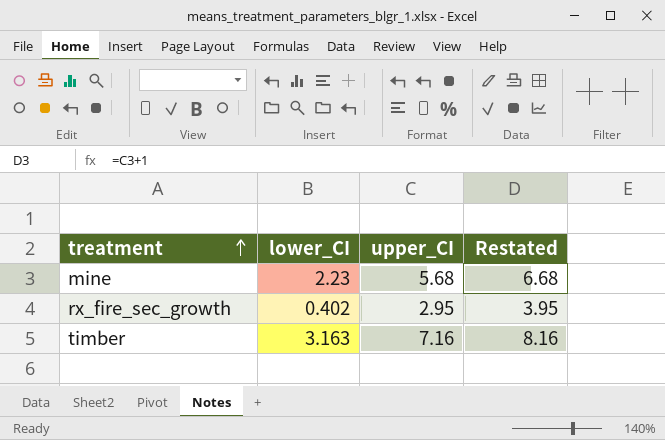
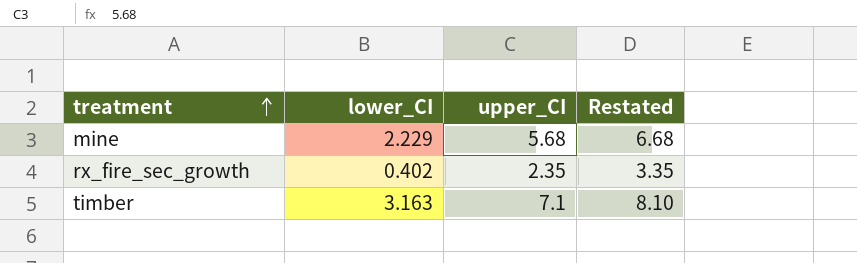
mine | lower_CI: 2.23 -> 2.229
rx_fire_sec_growth | upper_CI: 2.95 -> 2.35
rx_fire_sec_growth | Restated: 3.95 -> 3.35
timber | upper_CI: 7.16 -> 7.1
timber | Restated: 8.16 -> 8.10

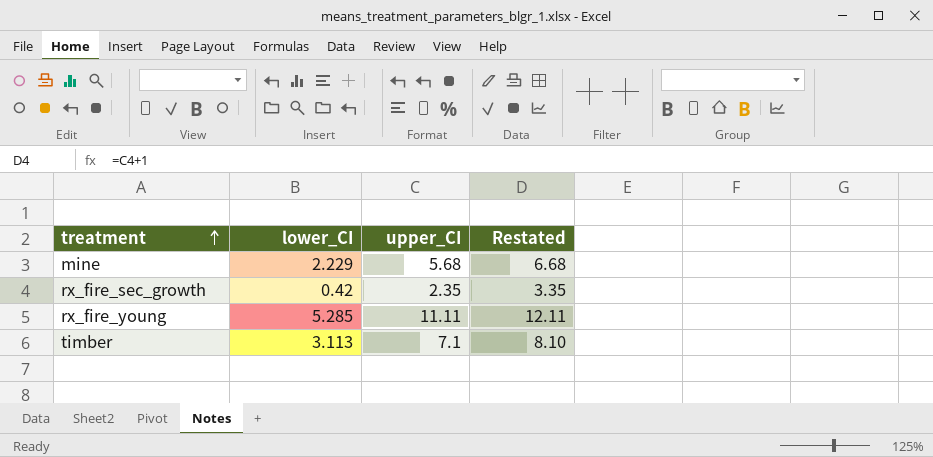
rx_fire_sec_growth | lower_CI: 0.402 -> 0.42
row rx_fire_young: none -> 5.285 | 11.11 | 12.11
timber | lower_CI: 3.163 -> 3.113

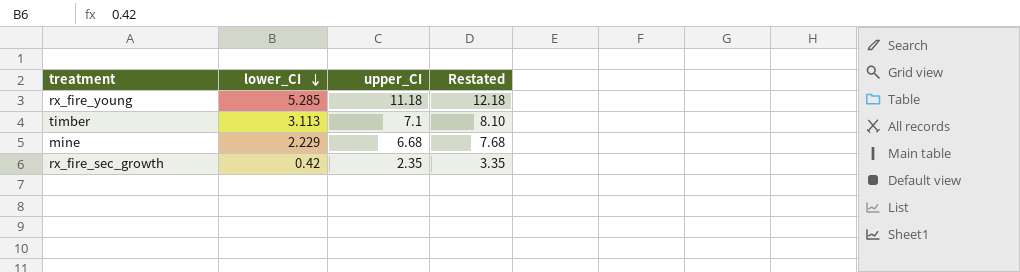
row order: treatment ascending -> lower_CI descending
rx_fire_young | upper_CI: 11.11 -> 11.18
rx_fire_young | Restated: 12.11 -> 12.18
mine | upper_CI: 5.68 -> 6.68
mine | Restated: 6.68 -> 7.68

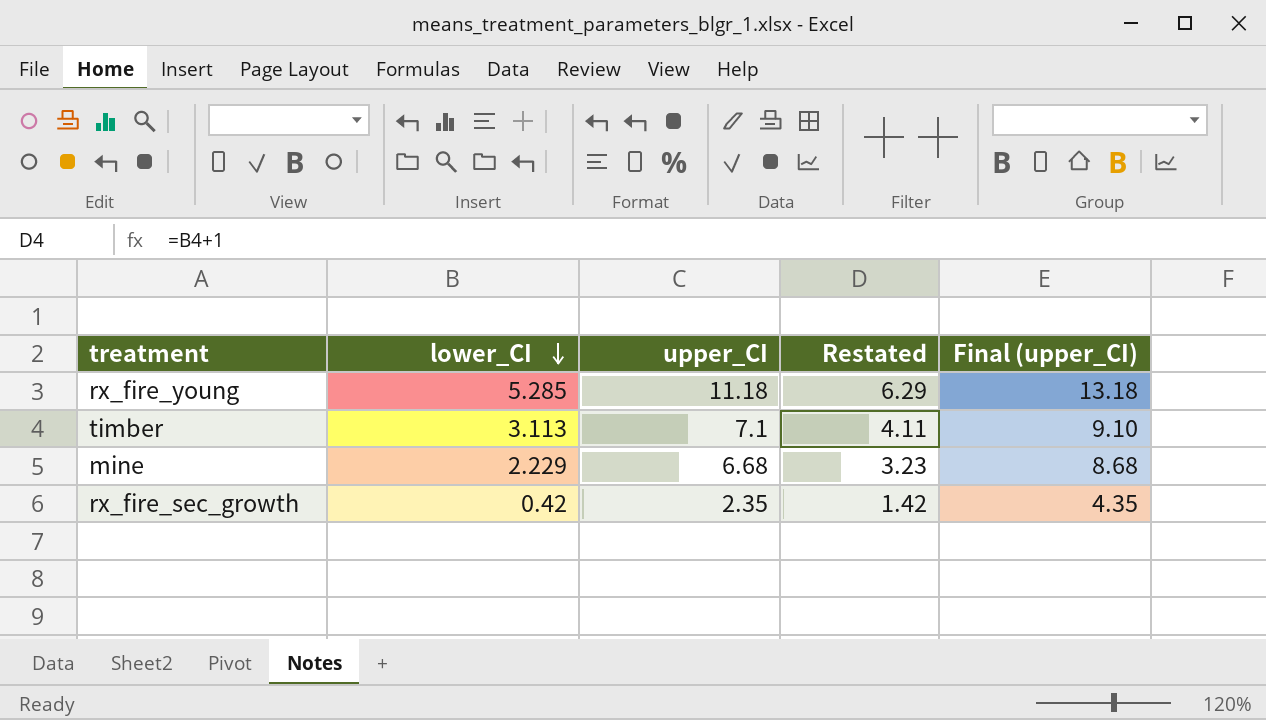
column Restated | formula: [upper_CI] + 1 -> [lower_CI] + 1
column Final (upper_CI) | formula: none -> [upper_CI] + 2

